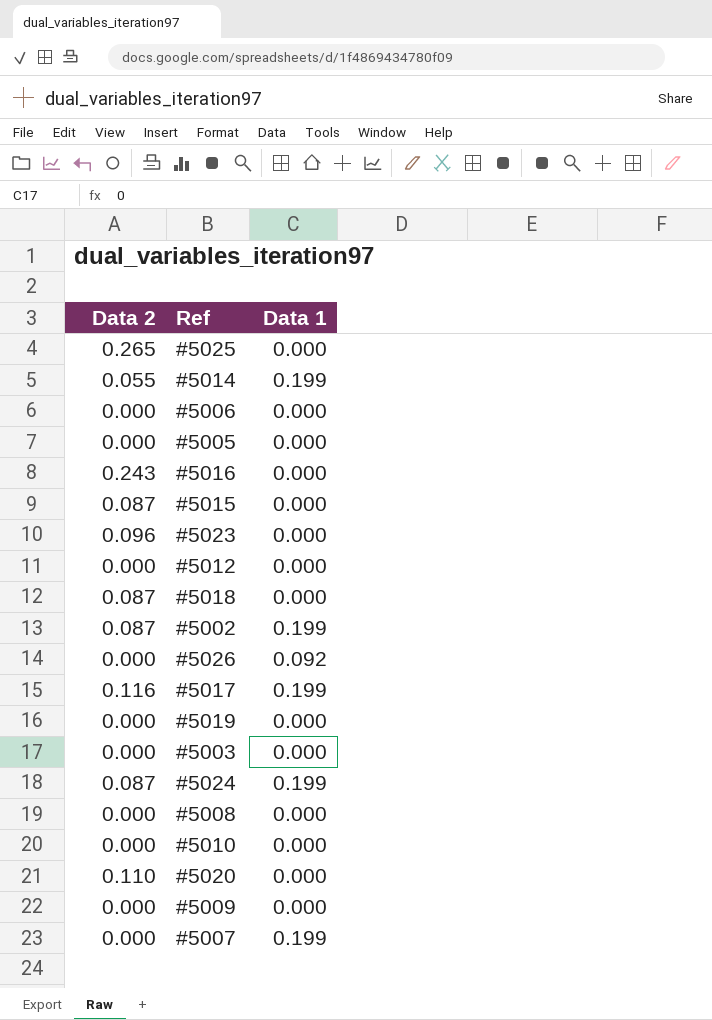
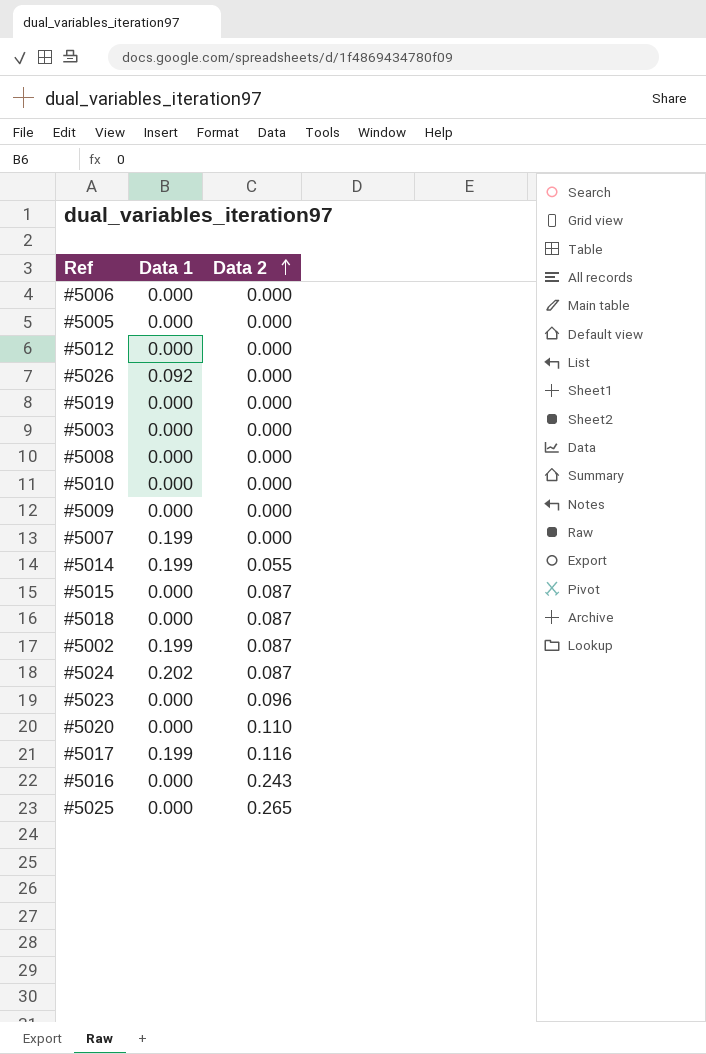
row order: none -> Data 2 ascending
column Data 2 | position: 1 -> 3
#5024 | Data 1: 0.199 -> 0.202

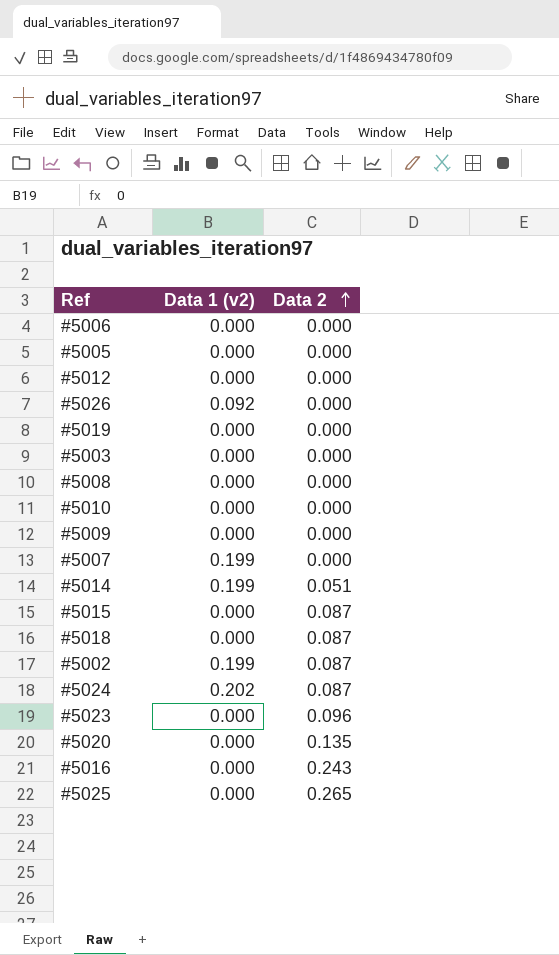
column name: Data 1 -> Data 1 (v2)
row #5017: 0.199 | 0.116 -> none
#5014 | Data 2: 0.055 -> 0.051
#5020 | Data 2: 0.110 -> 0.135

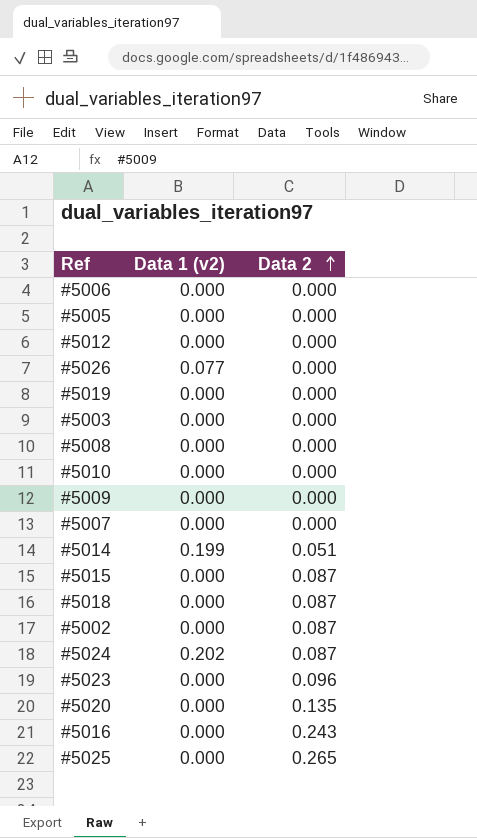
#5026 | Data 1 (v2): 0.092 -> 0.077
#5007 | Data 1 (v2): 0.199 -> 0.000
#5002 | Data 1 (v2): 0.199 -> 0.000

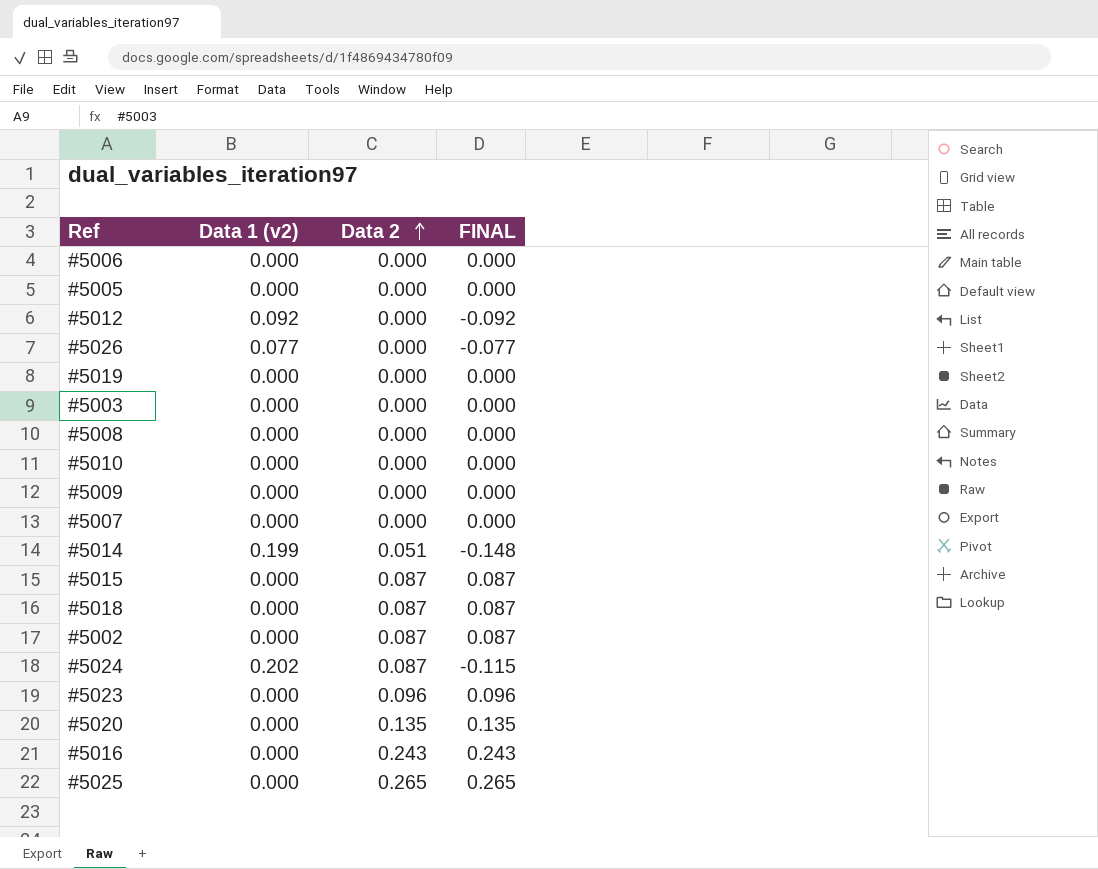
column FINAL | formula: none -> [Data 2] - [Data 1 (v2)]
#5012 | Data 1 (v2): 0.000 -> 0.092

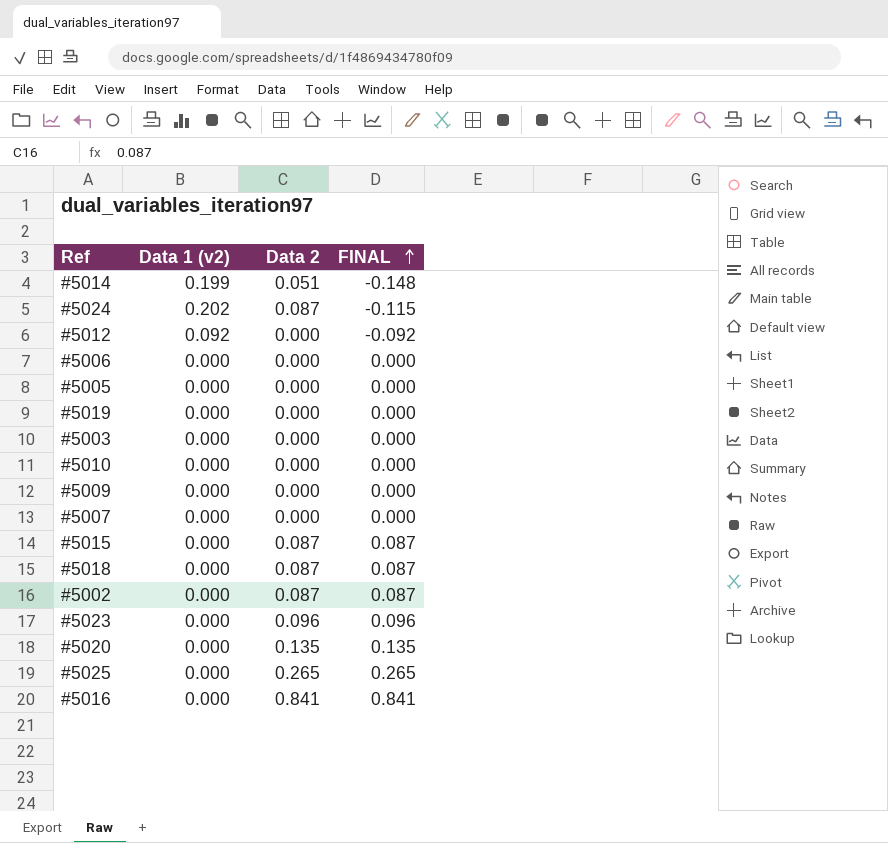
row order: Data 2 ascending -> FINAL ascending
row #5026: 0.077 | 0.000 | -0.077 -> none
row #5008: 0.000 | 0.000 | 0.000 -> none
#5016 | Data 2: 0.243 -> 0.841
#5016 | FINAL: 0.243 -> 0.841

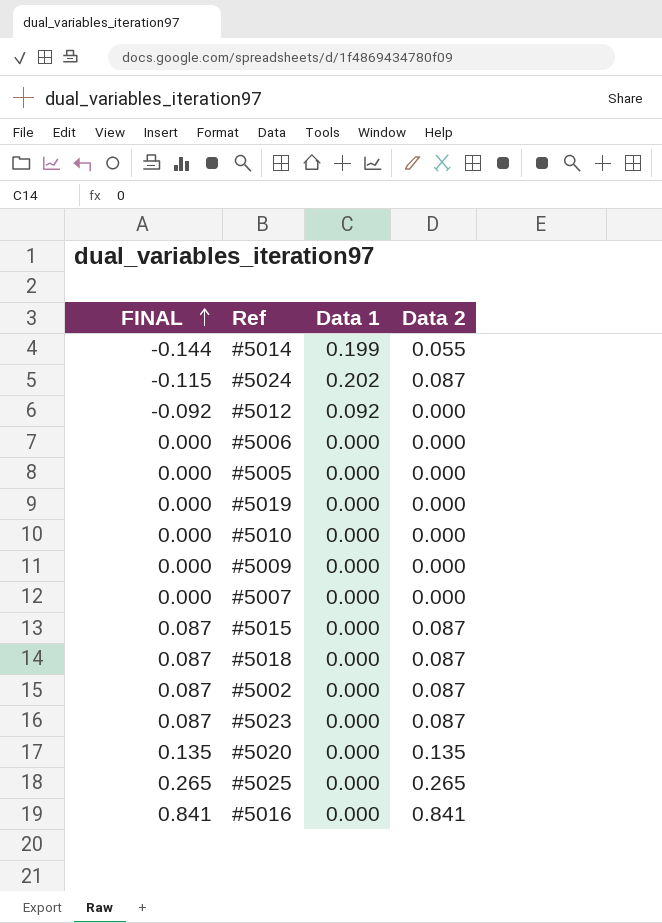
column FINAL | position: 4 -> 1
column name: Data 1 (v2) -> Data 1
row #5003: 0.000 | 0.000 | 0.000 -> none
#5014 | FINAL: -0.148 -> -0.144
#5014 | Data 2: 0.051 -> 0.055
#5023 | FINAL: 0.096 -> 0.087
#5023 | Data 2: 0.096 -> 0.087

